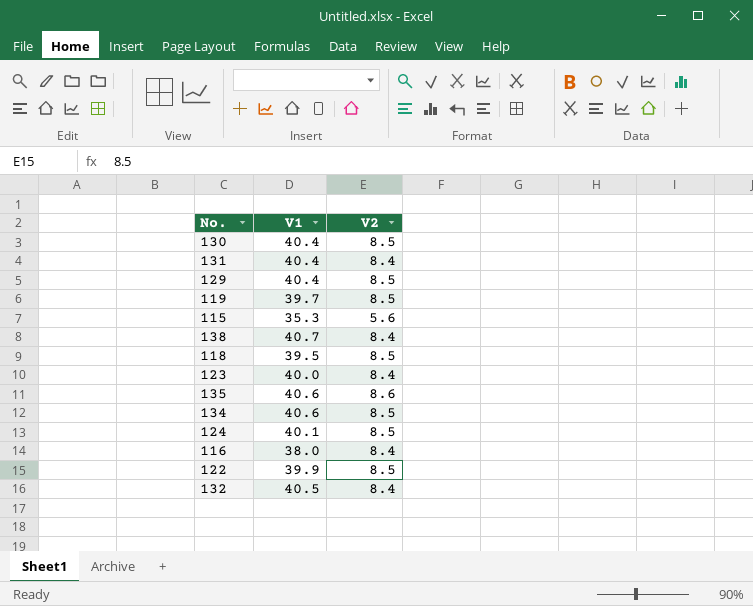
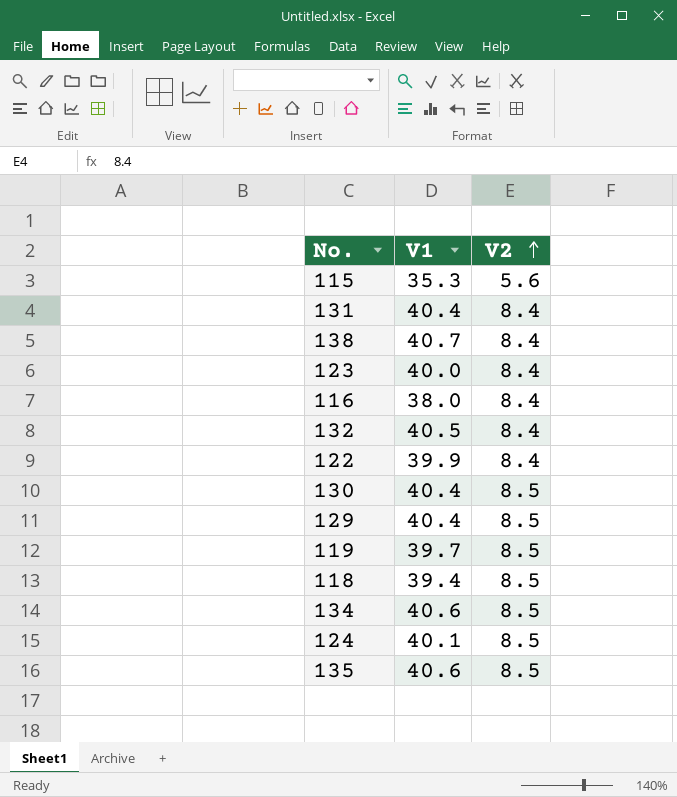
row order: none -> V2 ascending
122 | V2: 8.5 -> 8.4
118 | V1: 39.5 -> 39.4
135 | V2: 8.6 -> 8.5

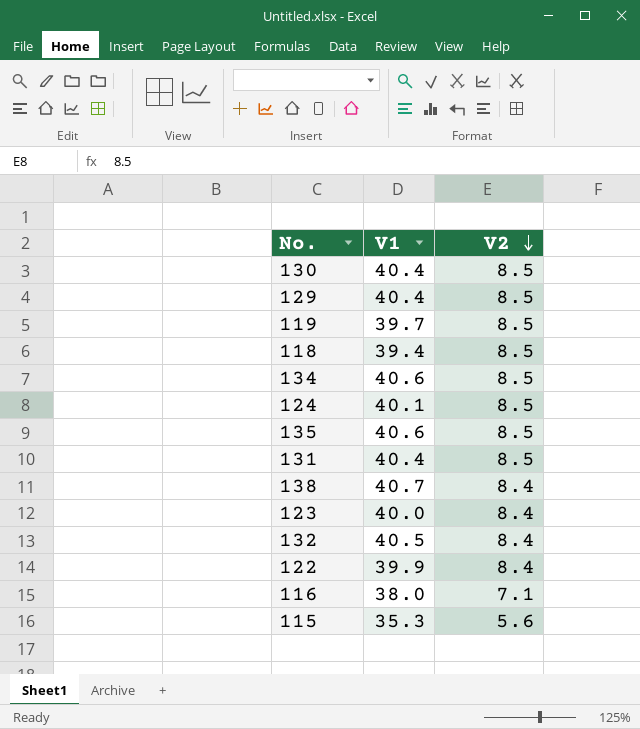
row order: V2 ascending -> V2 descending
131 | V2: 8.4 -> 8.5
116 | V2: 8.4 -> 7.1

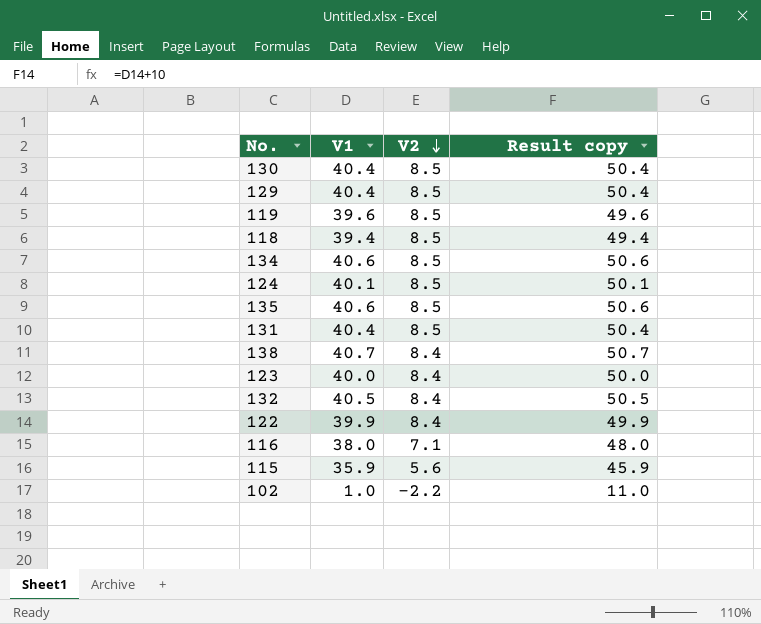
column Result copy | formula: none -> [V1] + 10
119 | V1: 39.7 -> 39.6
115 | V1: 35.3 -> 35.9
row 102: none -> 1.0 | -2.2 | 11.0

